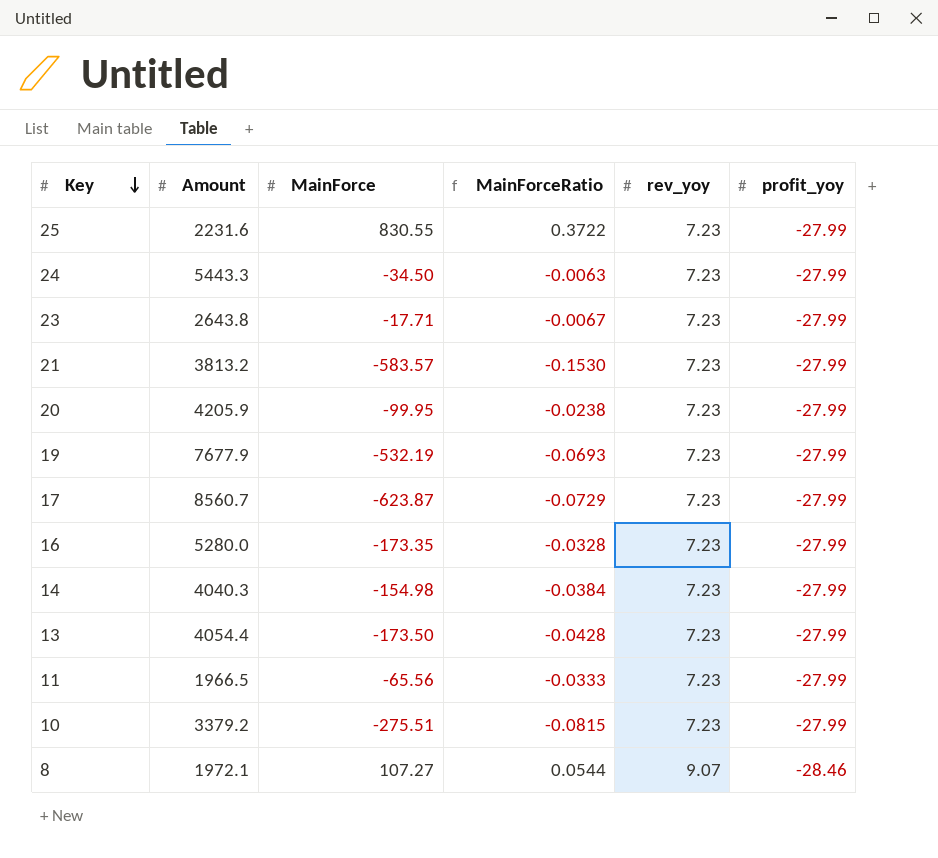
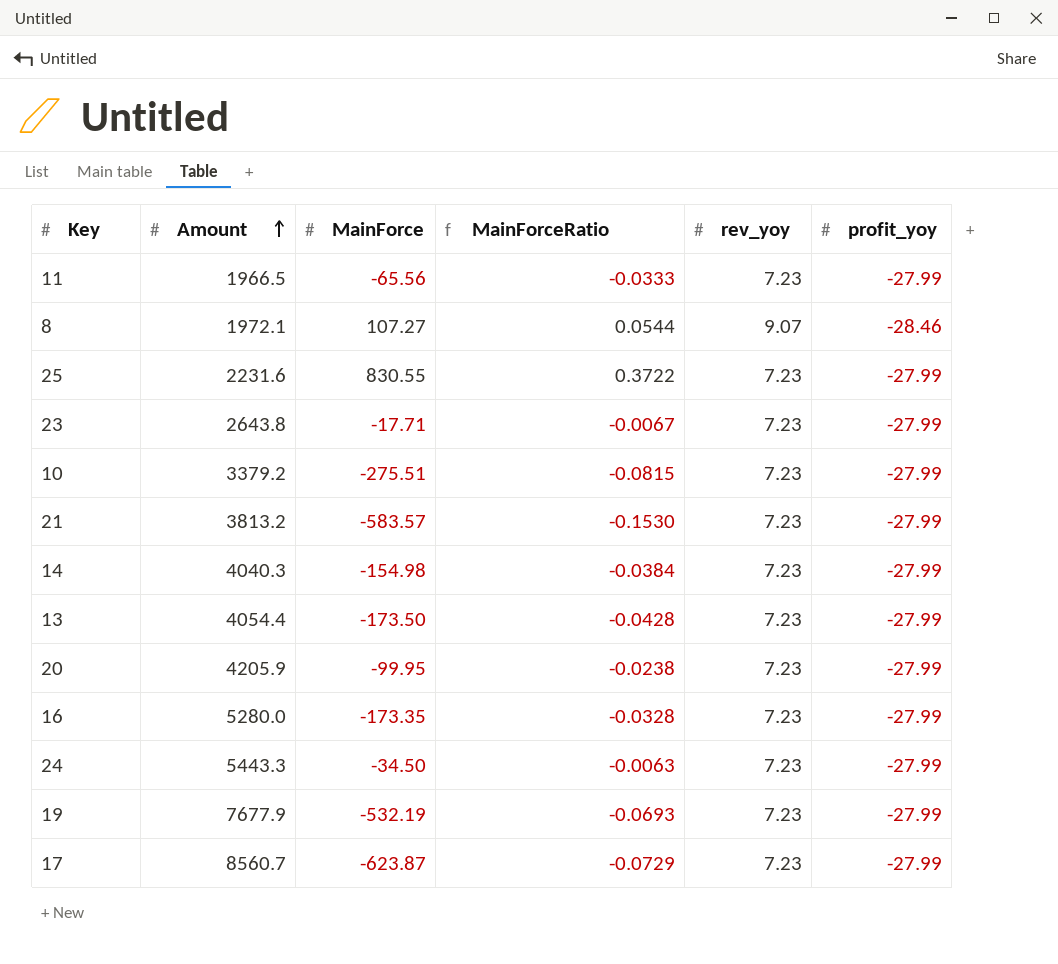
row order: Key descending -> Amount ascending

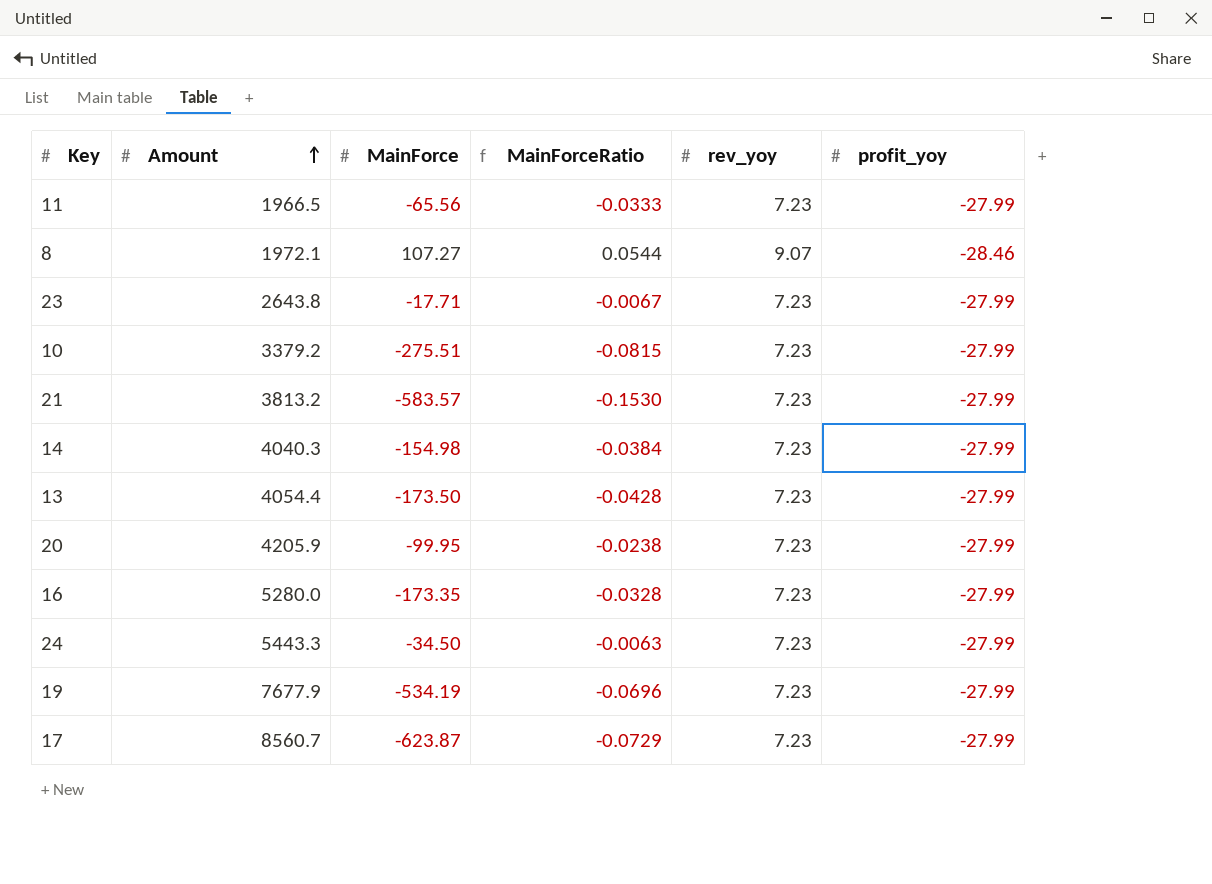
row 25: 2231.6 | 830.55 | 0.3722 | 7.23 | -27.99 -> none
19 | MainForce: -532.19 -> -534.19
19 | MainForceRatio: -0.0693 -> -0.0696

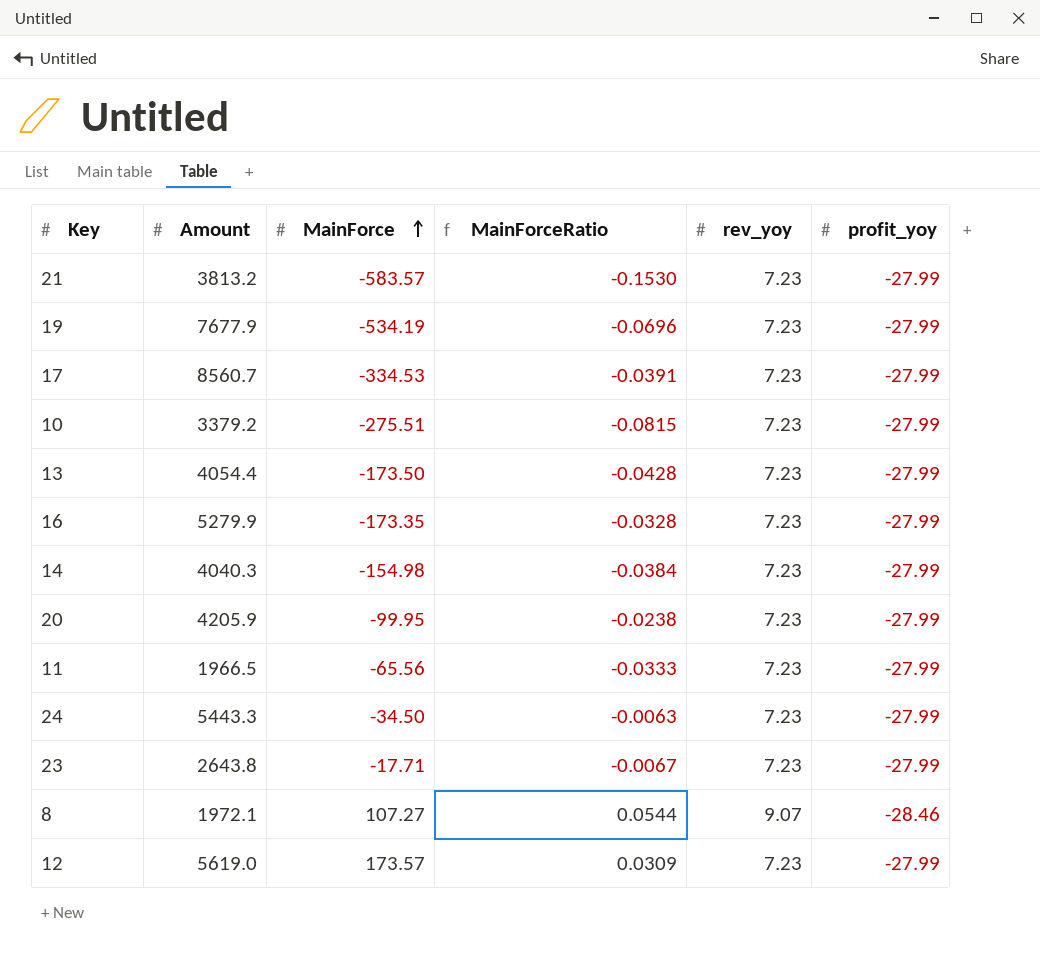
row order: Amount ascending -> MainForce ascending
17 | MainForce: -623.87 -> -334.53
17 | MainForceRatio: -0.0729 -> -0.0391
16 | Amount: 5280.0 -> 5279.9
row 12: none -> 5619.0 | 173.57 | 0.0309 | 7.23 | -27.99

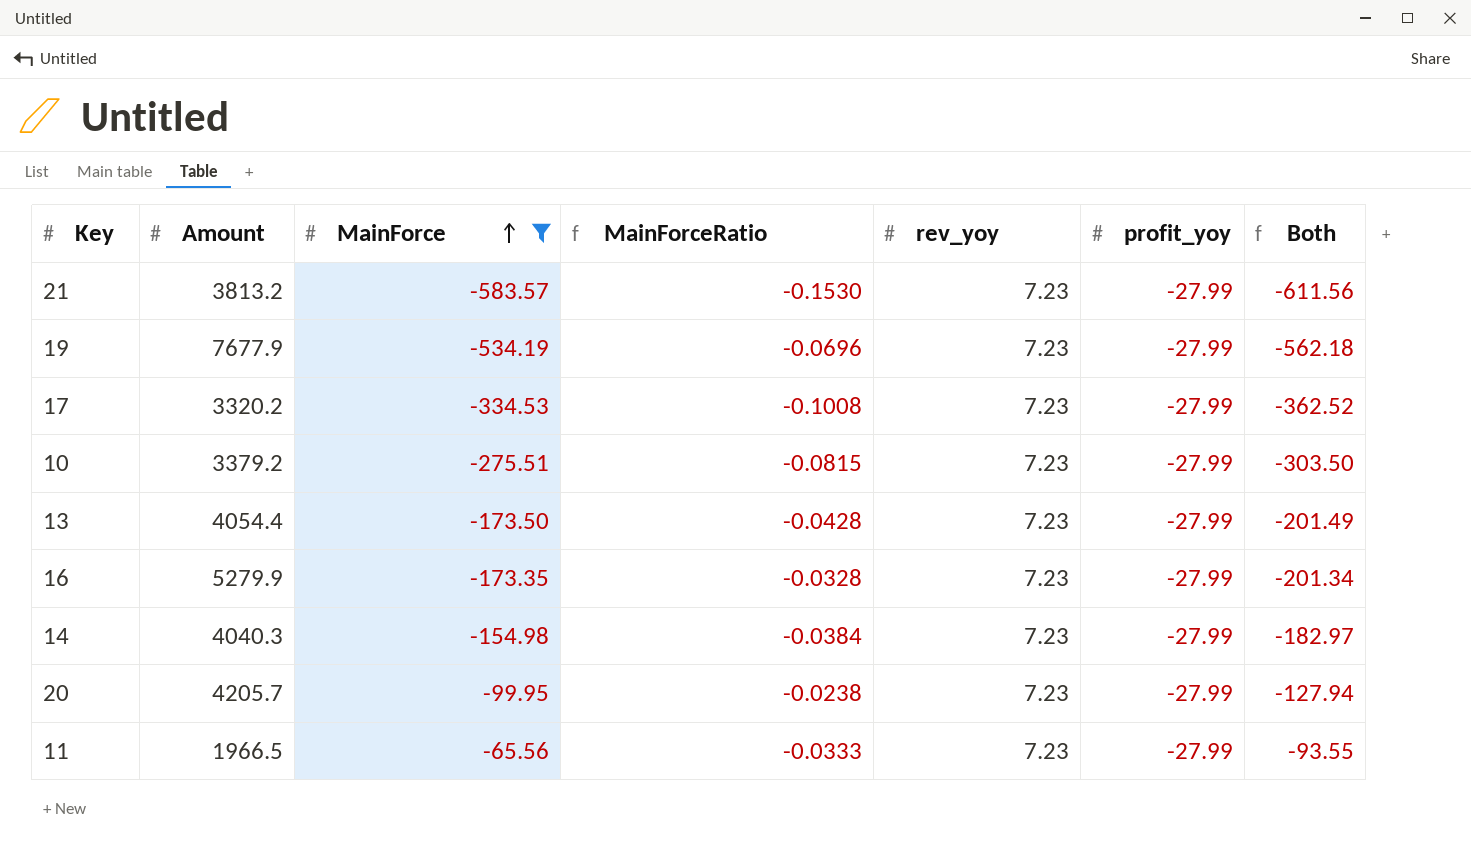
filter: none -> MainForce <= -65.56
column Both | formula: none -> [MainForce] + [profit_yoy]
17 | Amount: 8560.7 -> 3320.2
17 | MainForceRatio: -0.0391 -> -0.1008
20 | Amount: 4205.9 -> 4205.7

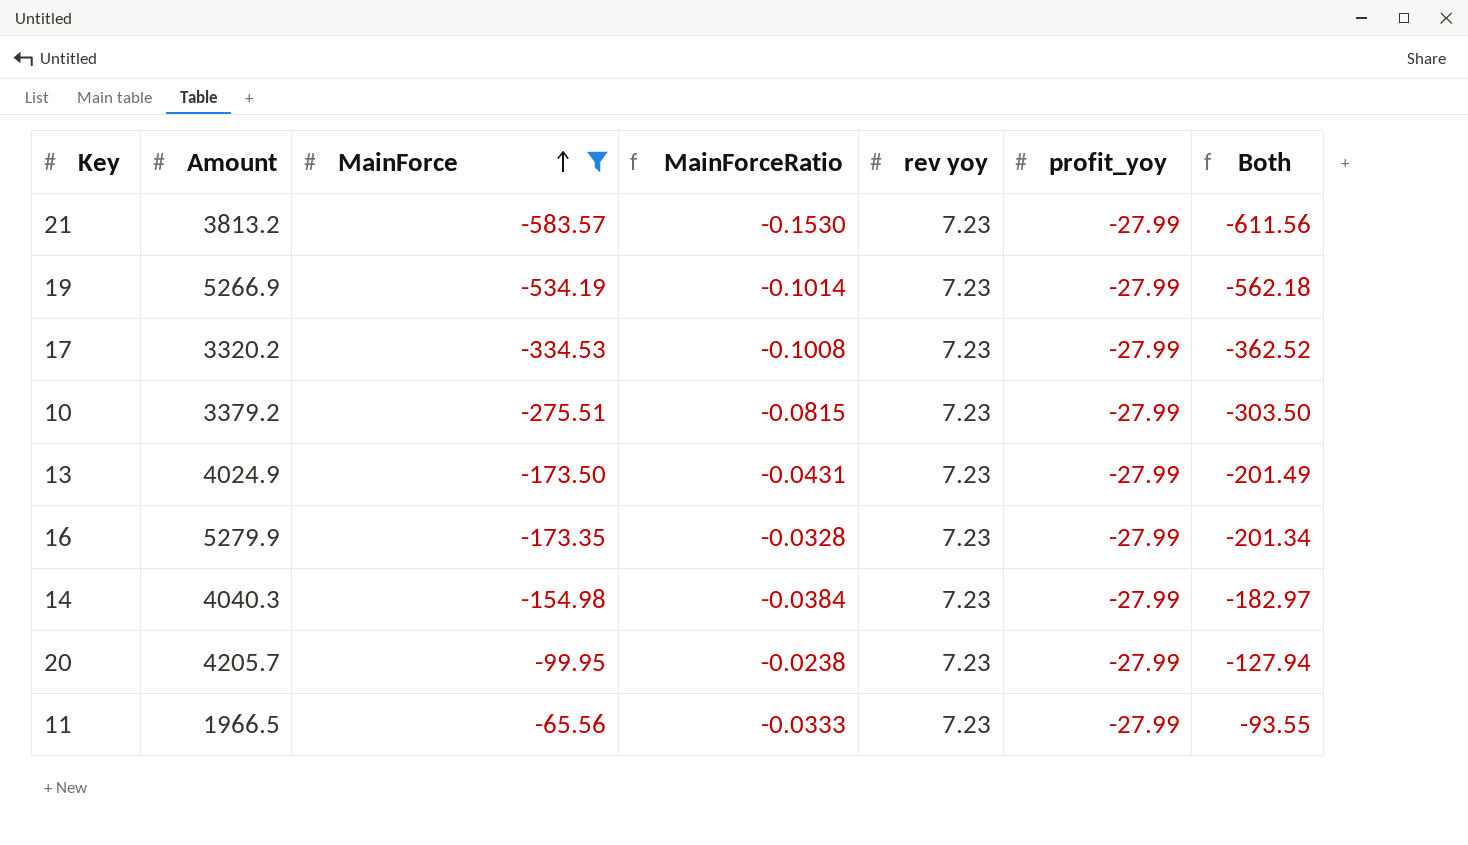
column name: rev_yoy -> rev yoy
19 | Amount: 7677.9 -> 5266.9
19 | MainForceRatio: -0.0696 -> -0.1014
13 | Amount: 4054.4 -> 4024.9
13 | MainForceRatio: -0.0428 -> -0.0431

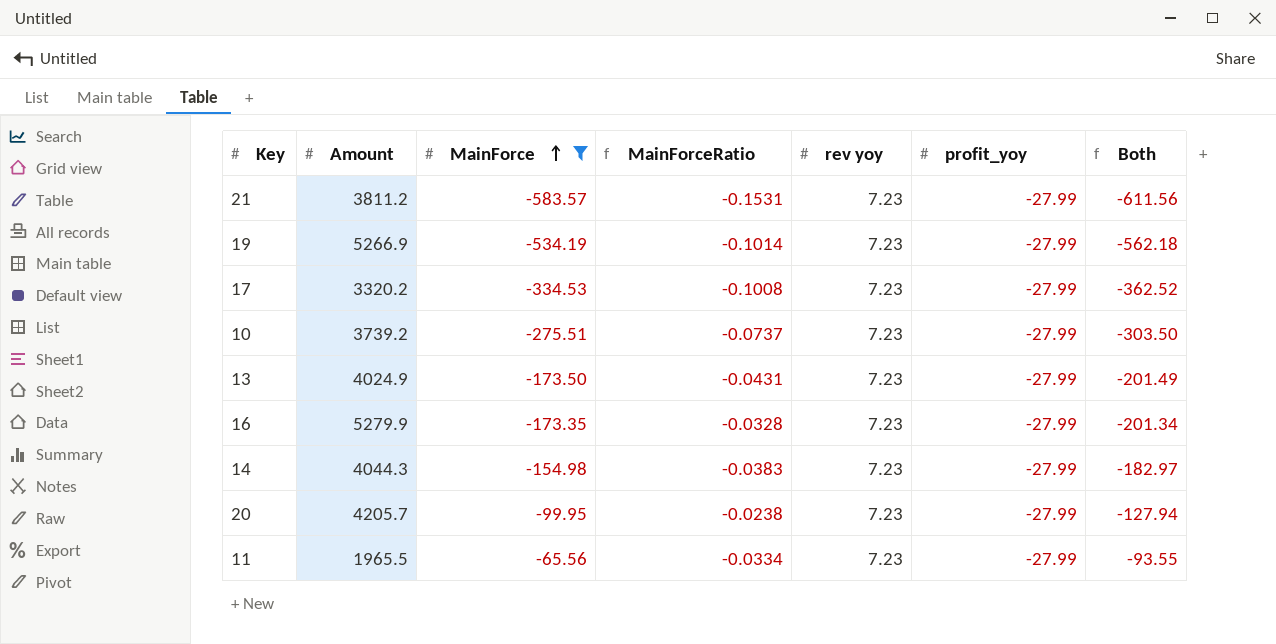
21 | Amount: 3813.2 -> 3811.2
21 | MainForceRatio: -0.1530 -> -0.1531
10 | Amount: 3379.2 -> 3739.2
10 | MainForceRatio: -0.0815 -> -0.0737
14 | Amount: 4040.3 -> 4044.3
14 | MainForceRatio: -0.0384 -> -0.0383
11 | Amount: 1966.5 -> 1965.5
11 | MainForceRatio: -0.0333 -> -0.0334

